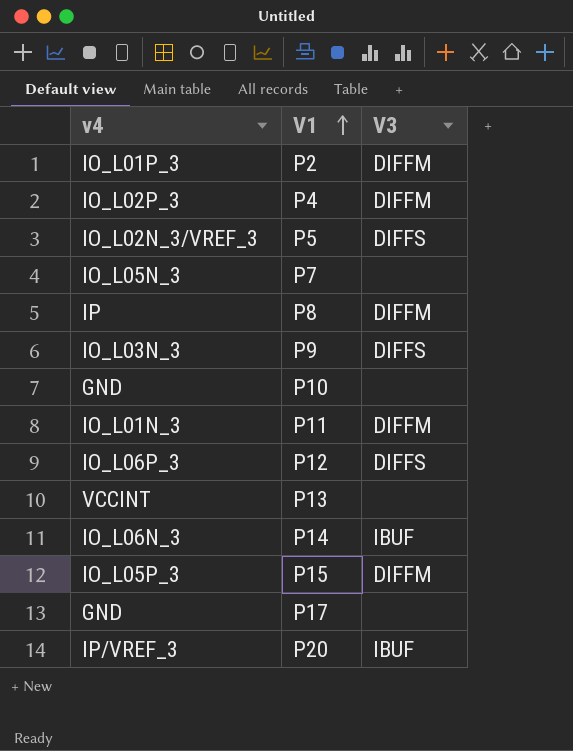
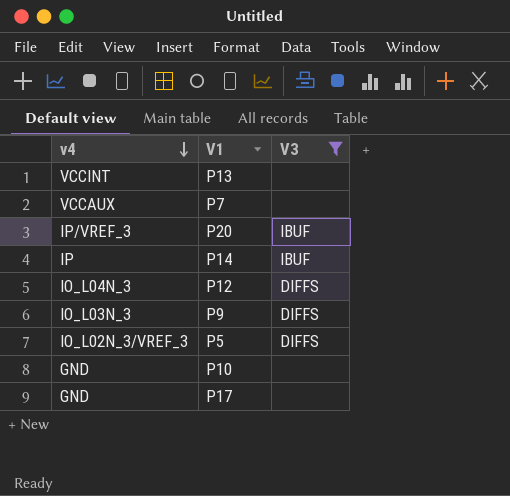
filter: none -> V3 != DIFFM
row order: V1 ascending -> v4 descending
P7 | v4: IO_L05N_3 -> VCCAUX
P14 | v4: IO_L06N_3 -> IP
P12 | v4: IO_L06P_3 -> IO_L04N_3

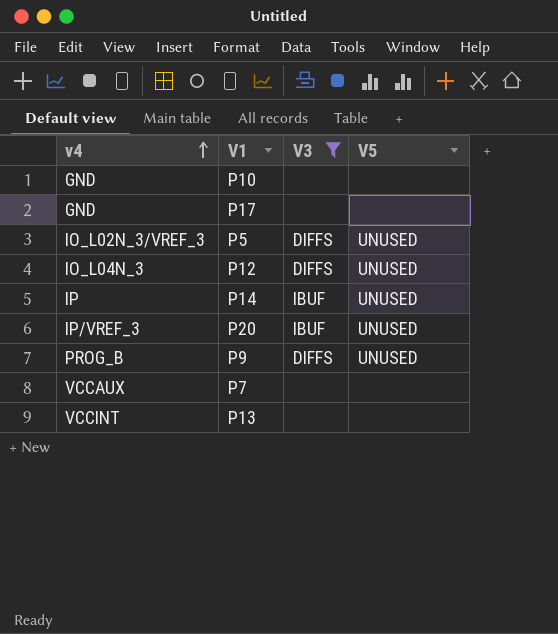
row order: v4 descending -> v4 ascending
column V5 | position: none -> 4
P9 | v4: IO_L03N_3 -> PROG_B

